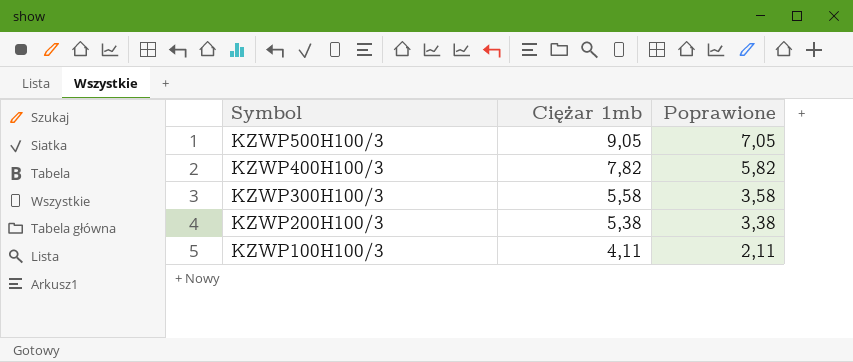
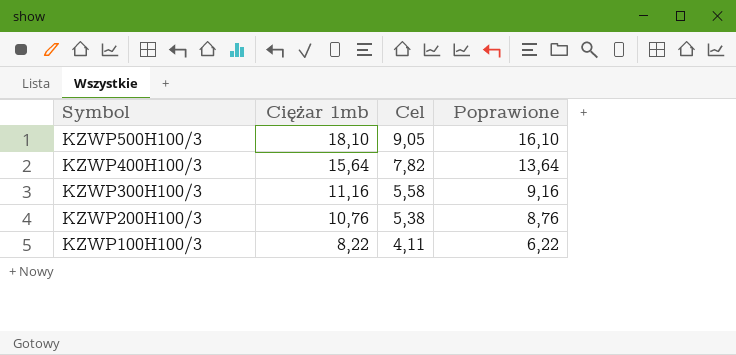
column Cel | formula: none -> [Ciężar 1mb] * 0,5
KZWP500H100/3 | Ciężar 1mb: 9,05 -> 18,10
KZWP500H100/3 | Poprawione: 7,05 -> 16,10
KZWP400H100/3 | Ciężar 1mb: 7,82 -> 15,64
KZWP400H100/3 | Poprawione: 5,82 -> 13,64
KZWP300H100/3 | Ciężar 1mb: 5,58 -> 11,16
KZWP300H100/3 | Poprawione: 3,58 -> 9,16
KZWP200H100/3 | Ciężar 1mb: 5,38 -> 10,76
KZWP200H100/3 | Poprawione: 3,38 -> 8,76
KZWP100H100/3 | Ciężar 1mb: 4,11 -> 8,22
KZWP100H100/3 | Poprawione: 2,11 -> 6,22

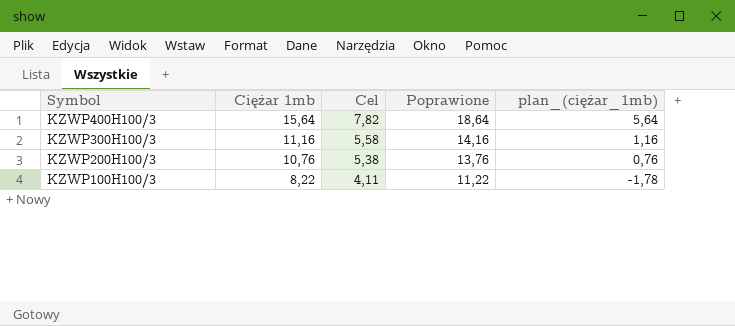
column Poprawione | formula: [Ciężar 1mb] - 2 -> [Ciężar 1mb] + 3
column plan_(ciężar_1mb) | formula: none -> [Ciężar 1mb] - 10
row KZWP500H100/3: 18,10 | 9,05 | 16,10 -> none

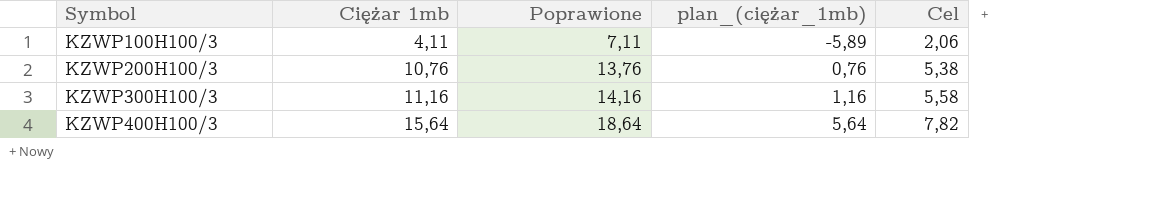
row order: Symbol descending -> Symbol ascending
column Cel | position: 3 -> 5
KZWP100H100/3 | Ciężar 1mb: 8,22 -> 4,11
KZWP100H100/3 | Poprawione: 11,22 -> 7,11
KZWP100H100/3 | plan_(ciężar_1mb): -1,78 -> -5,89
KZWP100H100/3 | Cel: 4,11 -> 2,06

